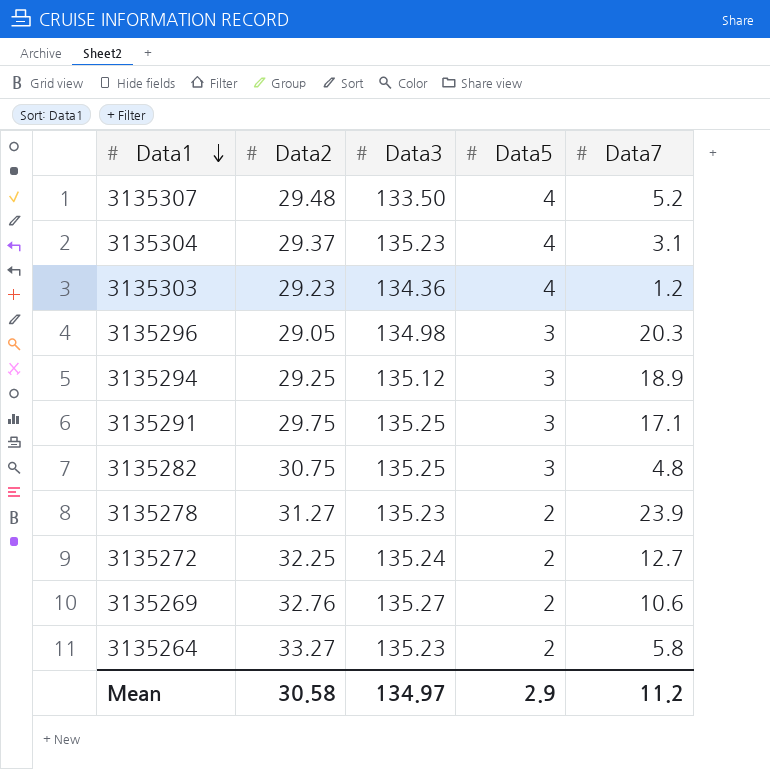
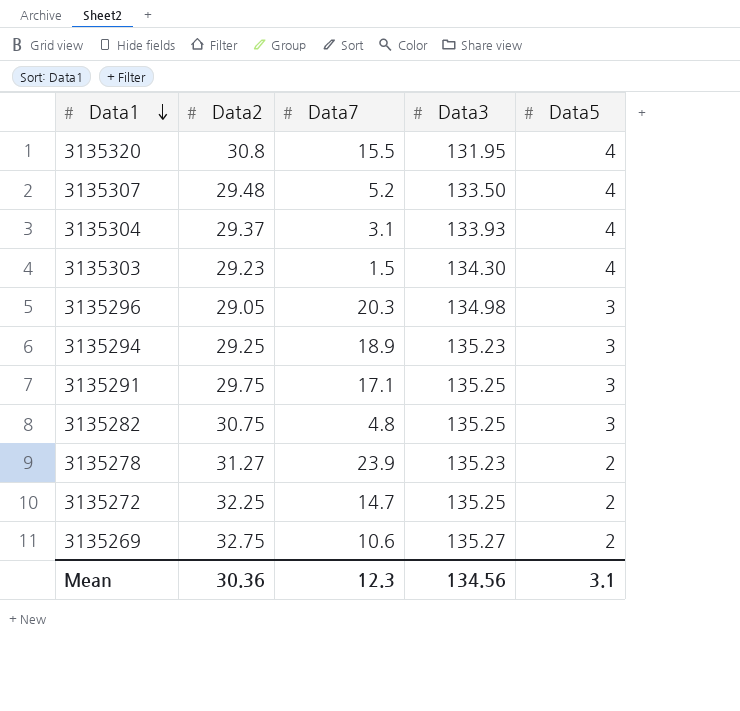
column Data7 | position: 5 -> 3
row 3135264: 33.27 | 135.23 | 2 | 5.8 -> none
row 3135320: none -> 30.8 | 15.5 | 131.95 | 4
3135304 | Data3: 135.23 -> 133.93
3135303 | Data7: 1.2 -> 1.5
3135303 | Data3: 134.36 -> 134.30
3135294 | Data3: 135.12 -> 135.23
3135272 | Data7: 12.7 -> 14.7
3135272 | Data3: 135.24 -> 135.25
3135269 | Data2: 32.76 -> 32.75
Mean | Data2: 30.58 -> 30.36
Mean | Data7: 11.2 -> 12.3
Mean | Data3: 134.97 -> 134.56
Mean | Data5: 2.9 -> 3.1

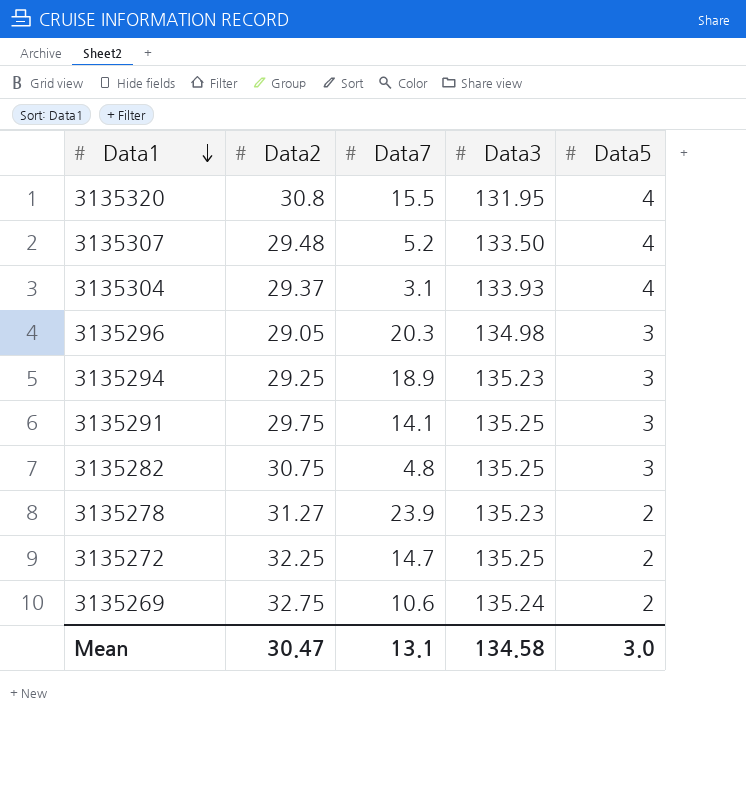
row 3135303: 29.23 | 1.5 | 134.30 | 4 -> none
3135291 | Data7: 17.1 -> 14.1
3135269 | Data3: 135.27 -> 135.24
Mean | Data2: 30.36 -> 30.47
Mean | Data7: 12.3 -> 13.1
Mean | Data3: 134.56 -> 134.58
Mean | Data5: 3.1 -> 3.0

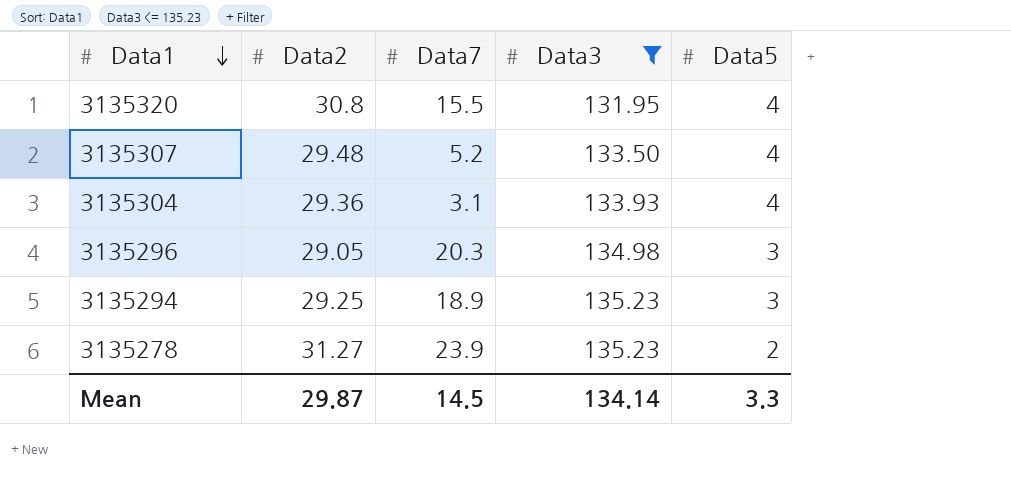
filter: none -> Data3 <= 135.23
3135304 | Data2: 29.37 -> 29.36
Mean | Data2: 30.47 -> 29.87
Mean | Data7: 13.1 -> 14.5
Mean | Data3: 134.58 -> 134.14
Mean | Data5: 3.0 -> 3.3

